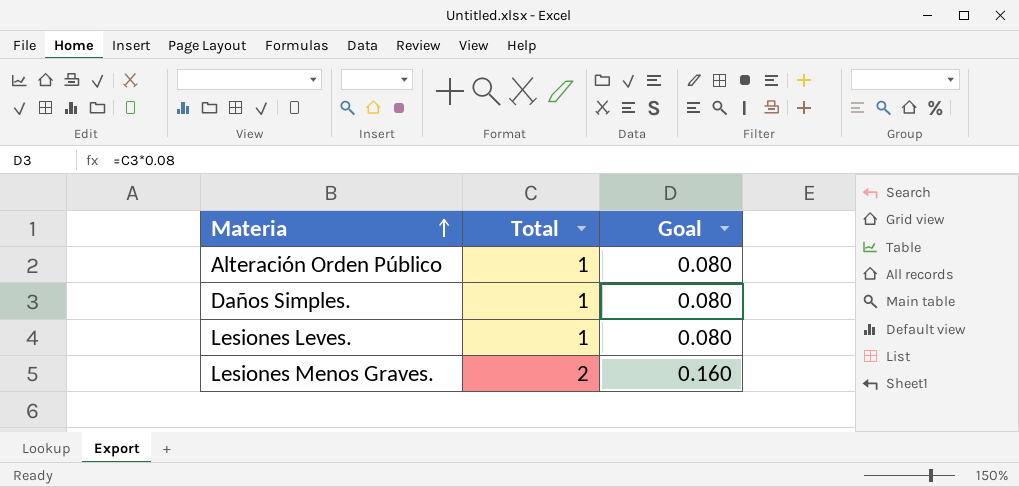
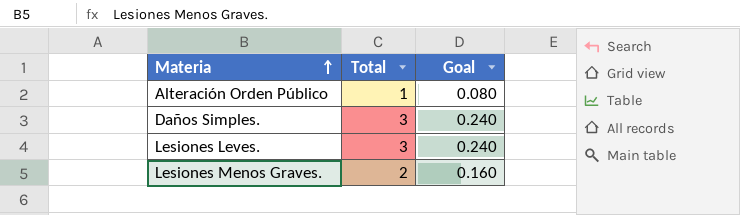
Daños Simples. | Total: 1 -> 3
Daños Simples. | Goal: 0.080 -> 0.240
Lesiones Leves. | Total: 1 -> 3
Lesiones Leves. | Goal: 0.080 -> 0.240

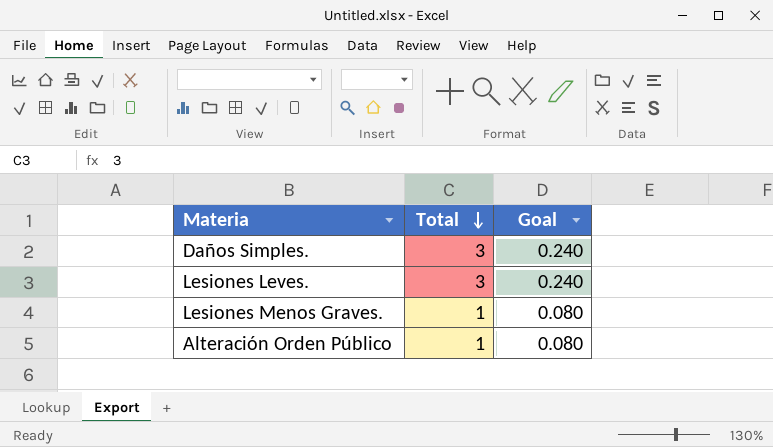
row order: Materia ascending -> Total descending
Lesiones Menos Graves. | Total: 2 -> 1
Lesiones Menos Graves. | Goal: 0.160 -> 0.080

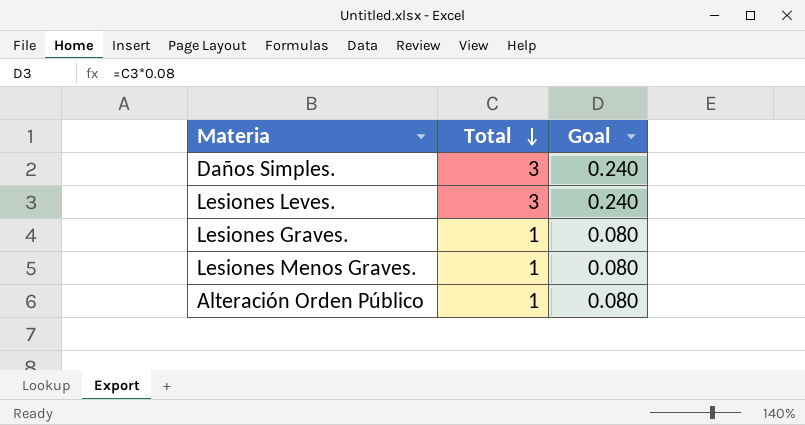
row Lesiones Graves.: none -> 1 | 0.080

